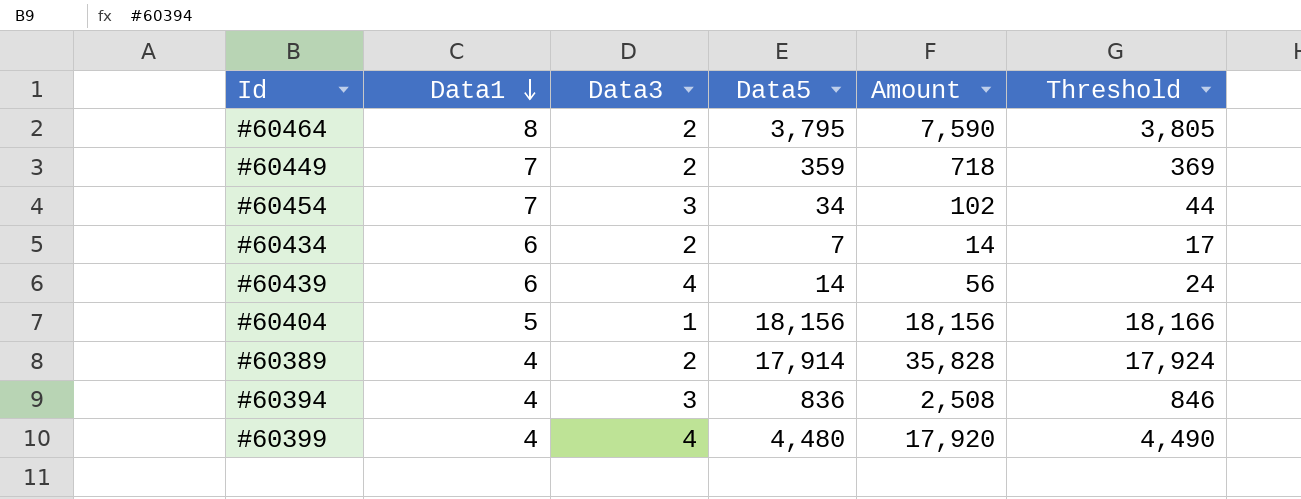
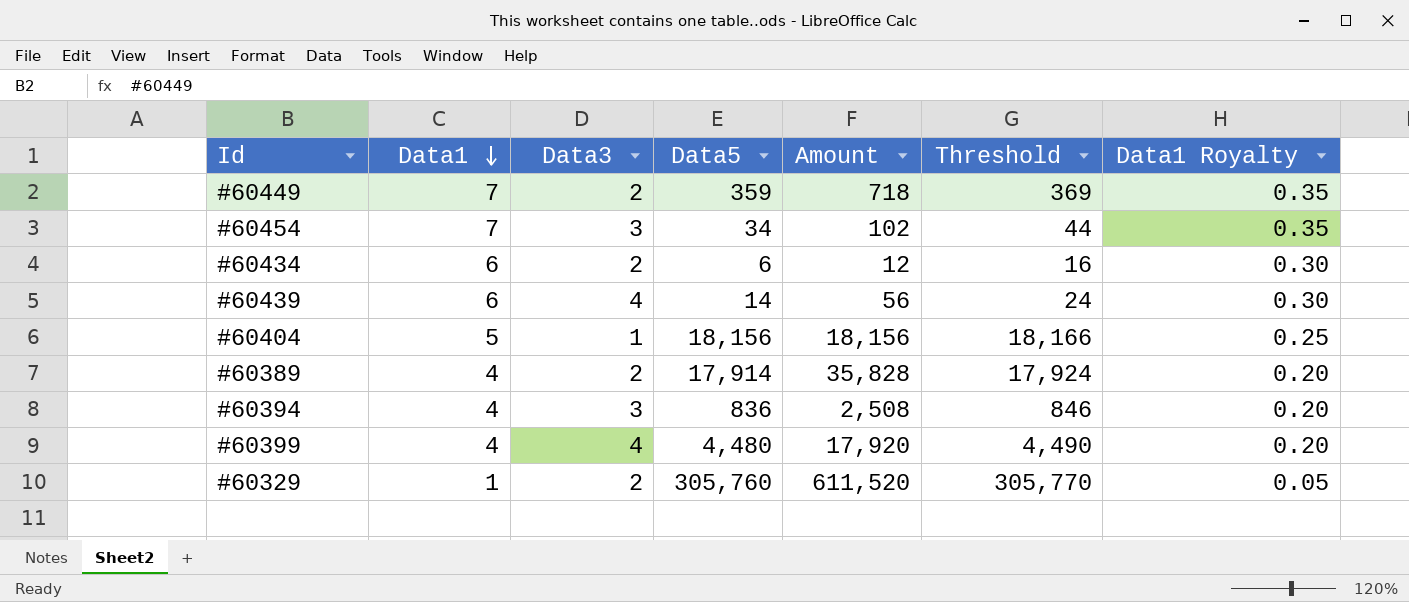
column Data1 Royalty | formula: none -> [Data1] * 0.05
row #60464: 8 | 2 | 3,795 | 7,590 | 3,805 -> none
#60434 | Data5: 7 -> 6
#60434 | Amount: 14 -> 12
#60434 | Threshold: 17 -> 16
row #60329: none -> 1 | 2 | 305,760 | 611,520 | 305,770 | 0.05

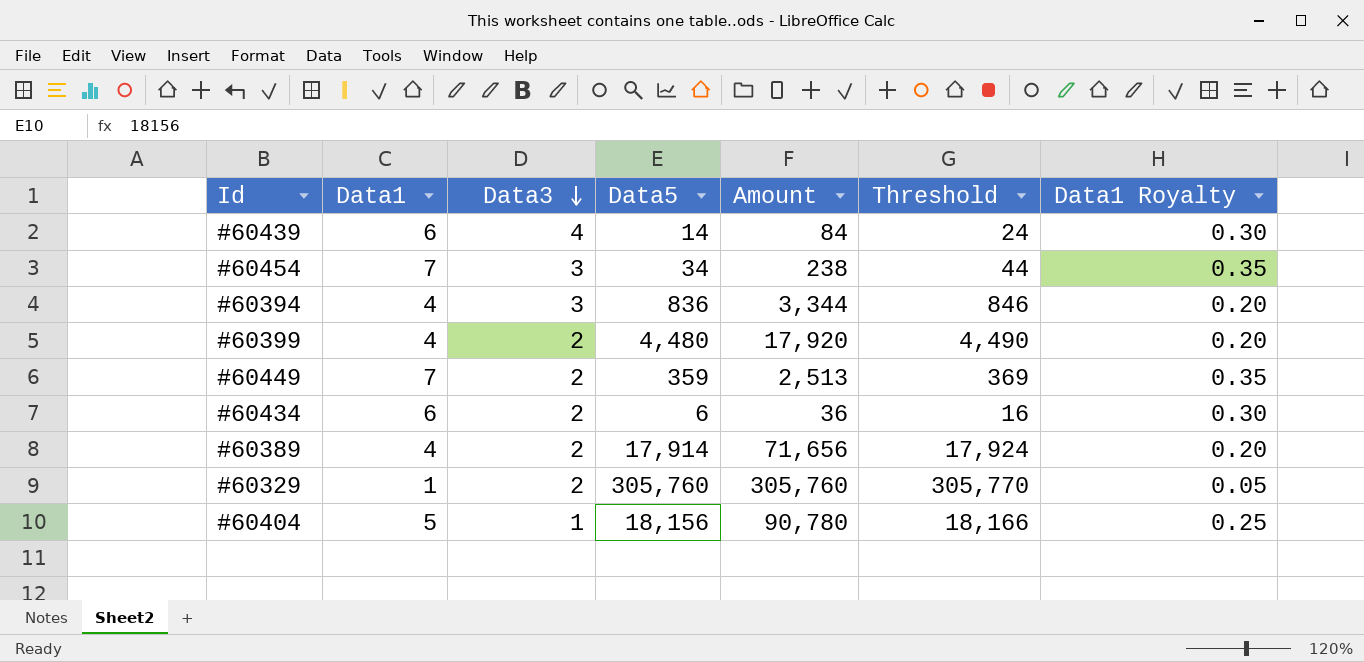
row order: Data1 descending -> Data3 descending
column Amount | formula: [Data3] * [Data5] -> [Data1] * [Data5]
#60399 | Data3: 4 -> 2

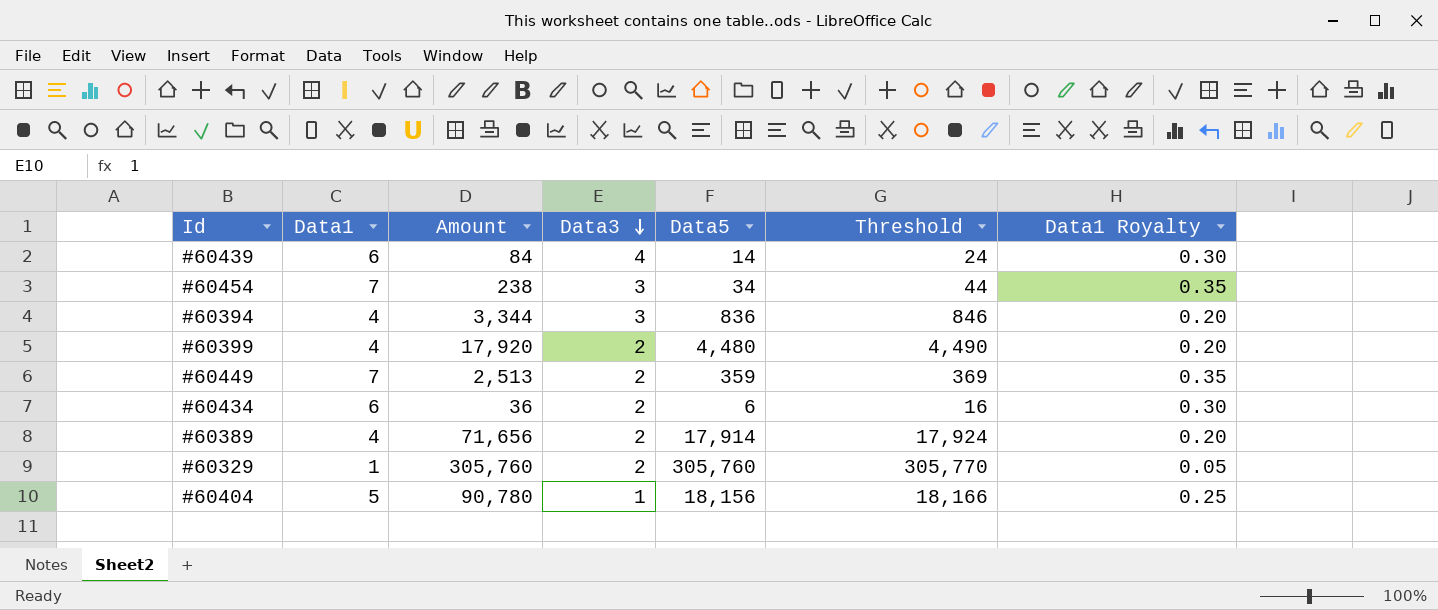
column Amount | position: 5 -> 3

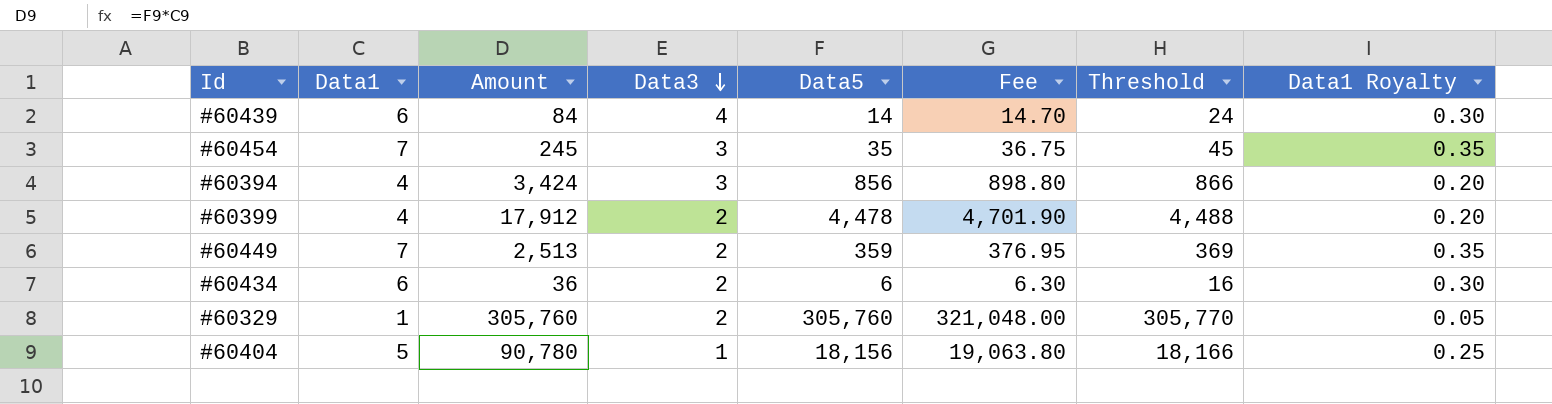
column Fee | formula: none -> [Data5] * 1.05
row #60389: 4 | 71,656 | 2 | 17,914 | 17,924 | 0.20 -> none
#60454 | Amount: 238 -> 245
#60454 | Data5: 34 -> 35
#60454 | Threshold: 44 -> 45
#60394 | Amount: 3,344 -> 3,424
#60394 | Data5: 836 -> 856
#60394 | Threshold: 846 -> 866
#60399 | Amount: 17,920 -> 17,912
#60399 | Data5: 4,480 -> 4,478
#60399 | Threshold: 4,490 -> 4,488

